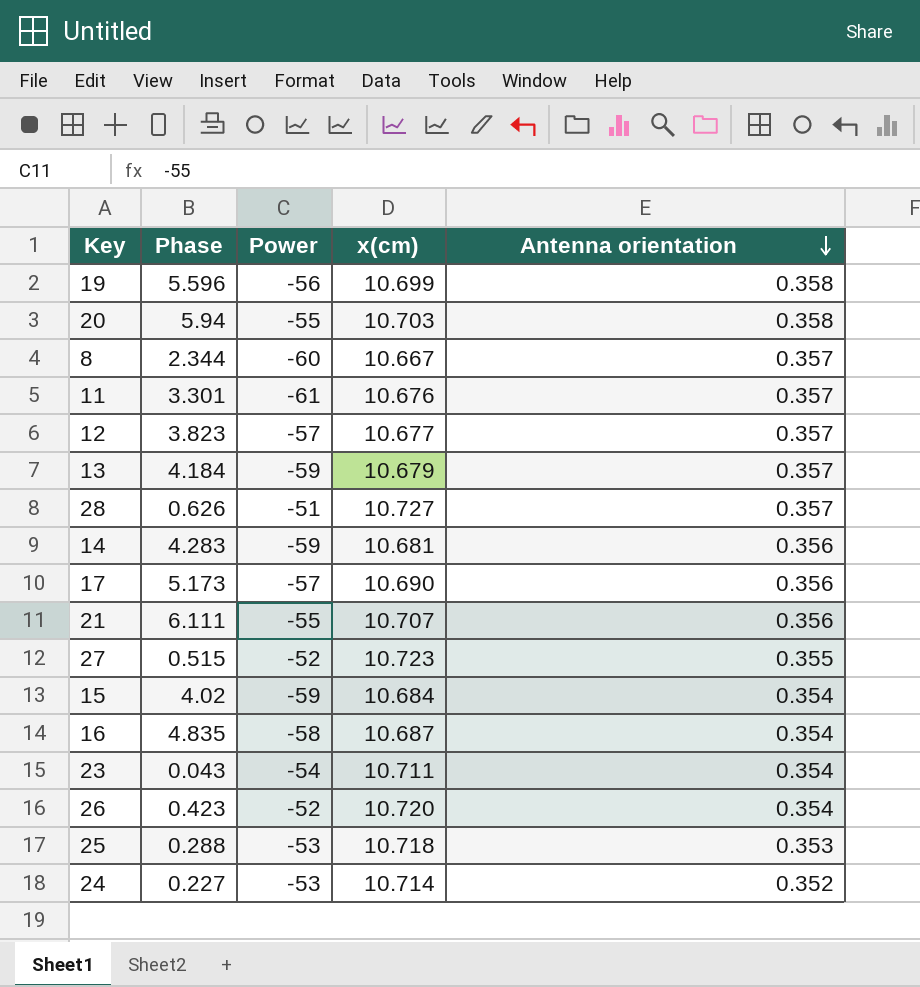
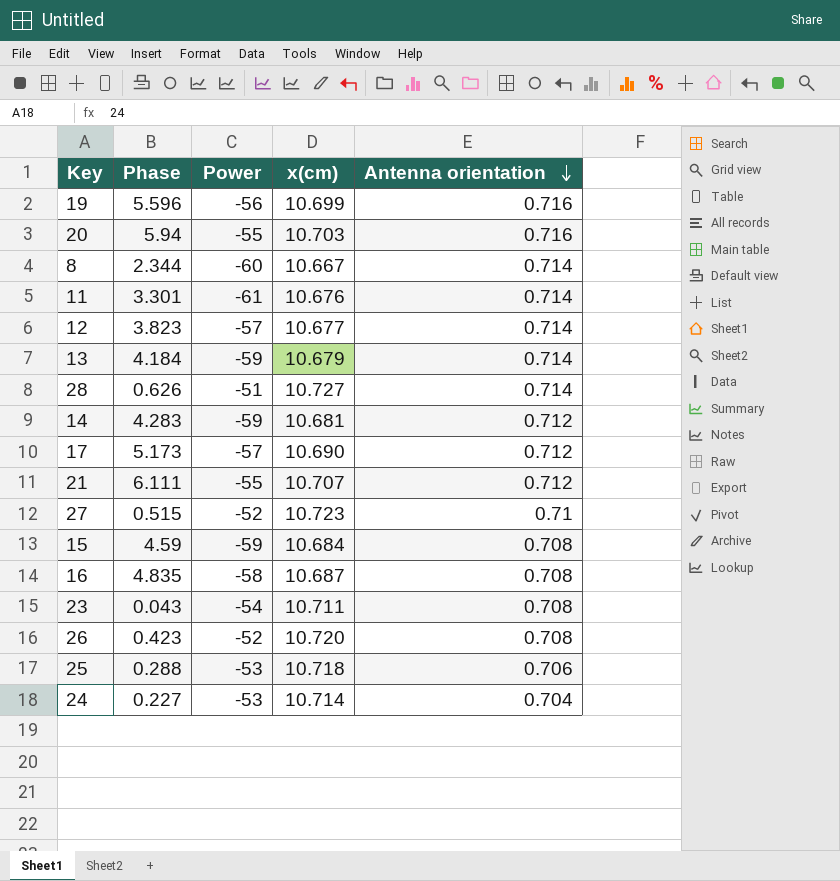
19 | Antenna orientation: 0.358 -> 0.716
20 | Antenna orientation: 0.358 -> 0.716
8 | Antenna orientation: 0.357 -> 0.714
11 | Antenna orientation: 0.357 -> 0.714
12 | Antenna orientation: 0.357 -> 0.714
13 | Antenna orientation: 0.357 -> 0.714
28 | Antenna orientation: 0.357 -> 0.714
14 | Antenna orientation: 0.356 -> 0.712
17 | Antenna orientation: 0.356 -> 0.712
21 | Antenna orientation: 0.356 -> 0.712
27 | Antenna orientation: 0.355 -> 0.71
15 | Phase: 4.02 -> 4.59
15 | Antenna orientation: 0.354 -> 0.708
16 | Antenna orientation: 0.354 -> 0.708
23 | Antenna orientation: 0.354 -> 0.708
26 | Antenna orientation: 0.354 -> 0.708
25 | Antenna orientation: 0.353 -> 0.706
24 | Antenna orientation: 0.352 -> 0.704

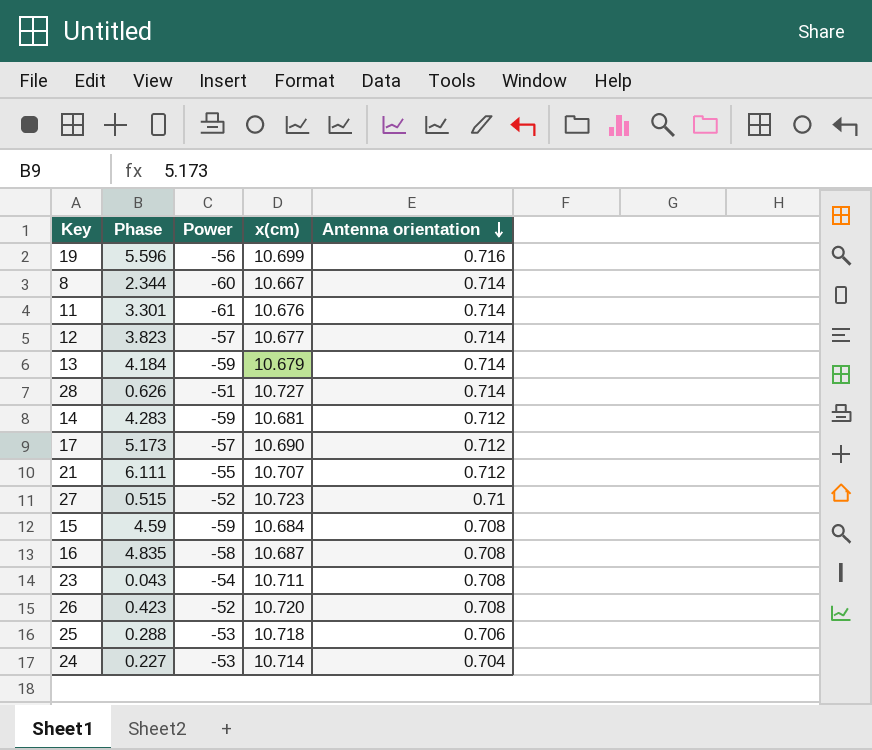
row 20: 5.94 | -55 | 10.703 | 0.716 -> none

